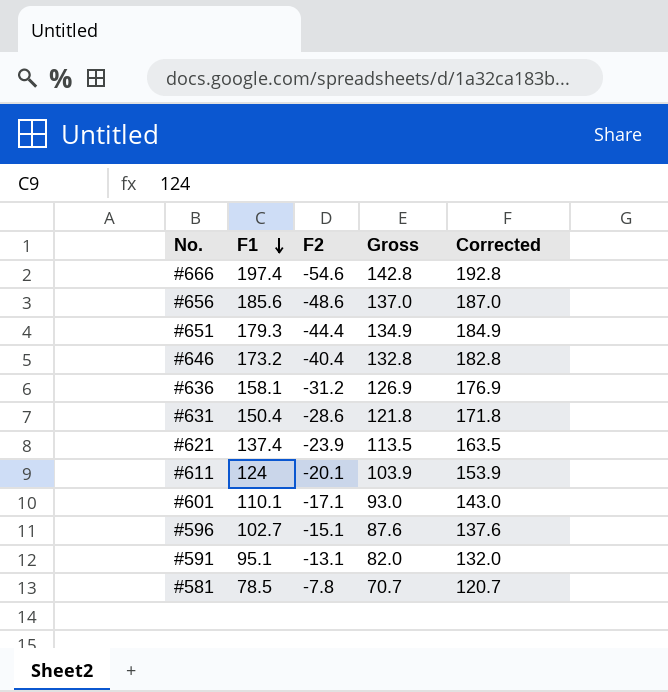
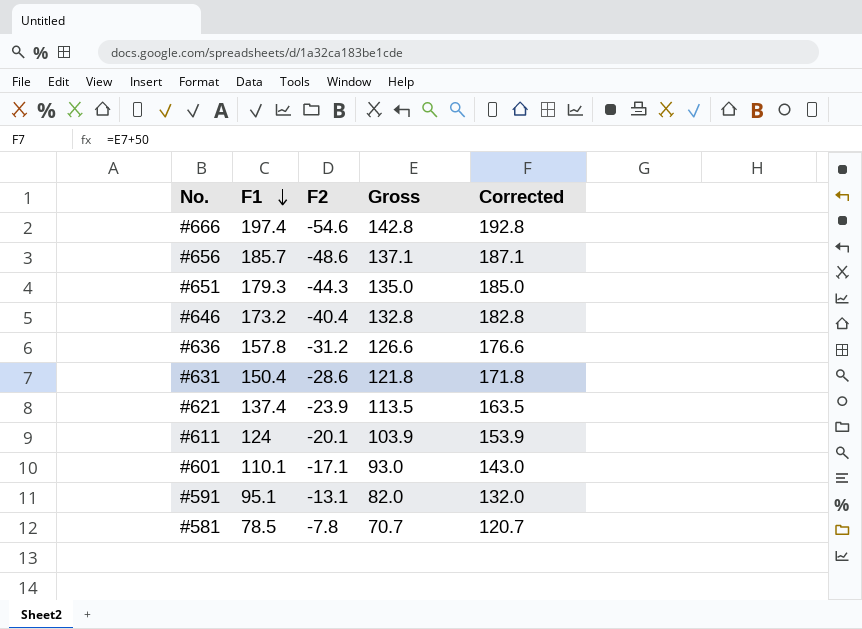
row #596: 102.7 | -15.1 | 87.6 | 137.6 -> none
#656 | F1: 185.6 -> 185.7
#656 | Gross: 137.0 -> 137.1
#656 | Corrected: 187.0 -> 187.1
#651 | F2: -44.4 -> -44.3
#651 | Gross: 134.9 -> 135.0
#651 | Corrected: 184.9 -> 185.0
#636 | F1: 158.1 -> 157.8
#636 | Gross: 126.9 -> 126.6
#636 | Corrected: 176.9 -> 176.6

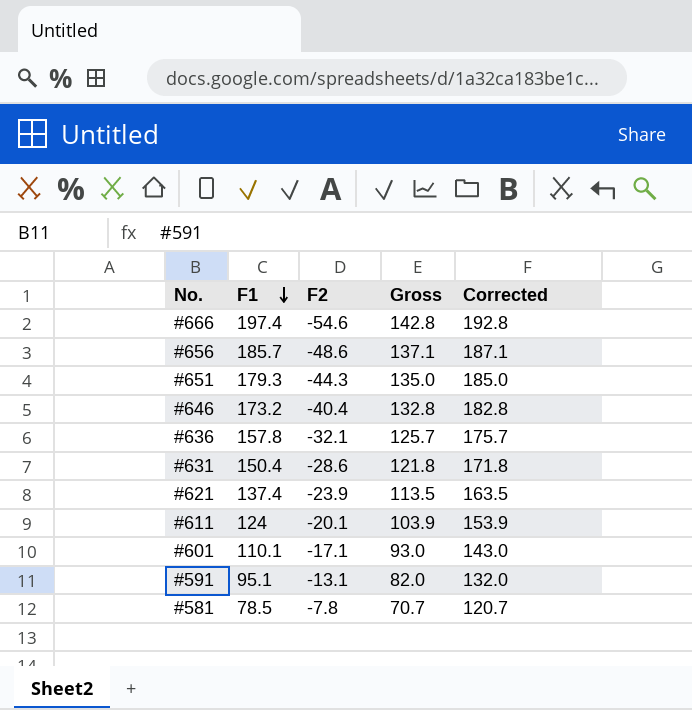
#636 | F2: -31.2 -> -32.1
#636 | Gross: 126.6 -> 125.7
#636 | Corrected: 176.6 -> 175.7

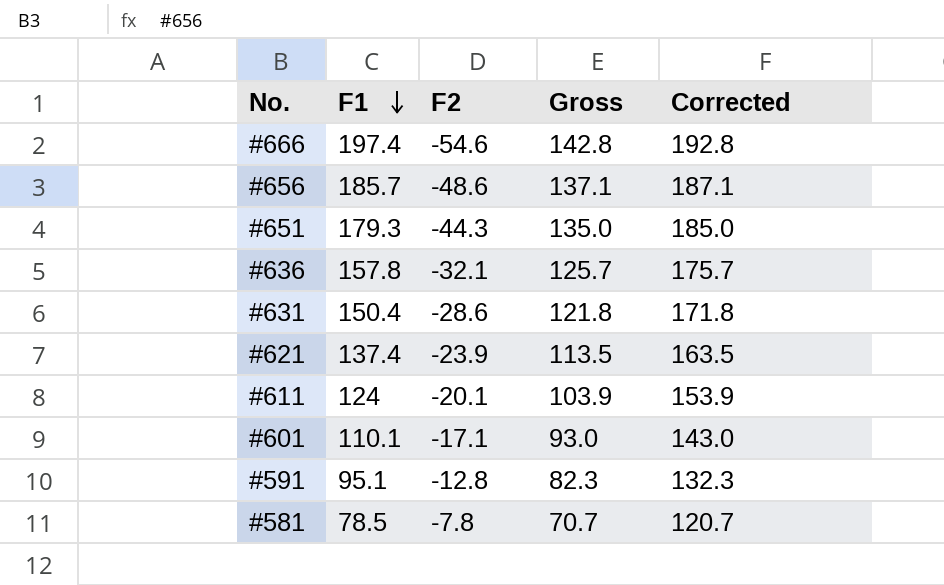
row #646: 173.2 | -40.4 | 132.8 | 182.8 -> none
#591 | F2: -13.1 -> -12.8
#591 | Gross: 82.0 -> 82.3
#591 | Corrected: 132.0 -> 132.3

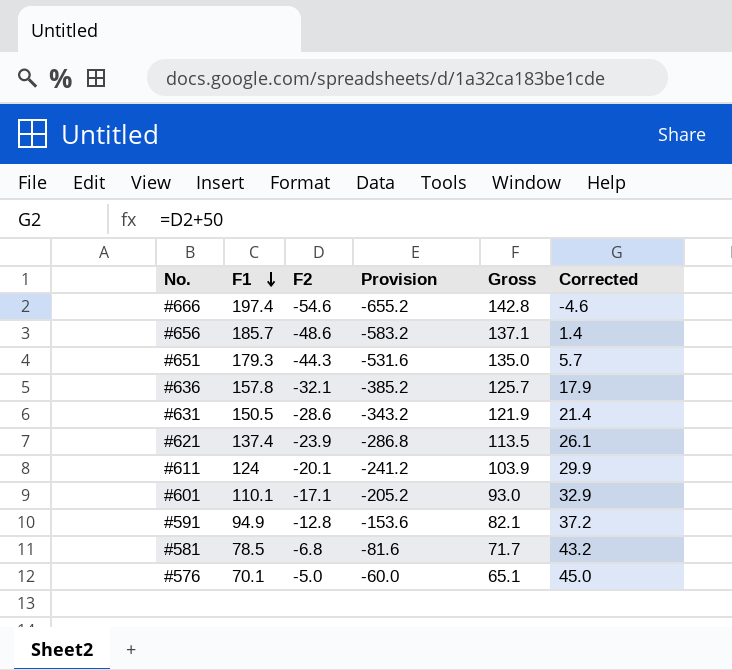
column Provision | formula: none -> [F2] * 12
column Corrected | formula: [Gross] + 50 -> [F2] + 50
#631 | F1: 150.4 -> 150.5
#631 | Gross: 121.8 -> 121.9
#591 | F1: 95.1 -> 94.9
#591 | Gross: 82.3 -> 82.1
#581 | F2: -7.8 -> -6.8
#581 | Gross: 70.7 -> 71.7
row #576: none -> 70.1 | -5.0 | -60.0 | 65.1 | 45.0

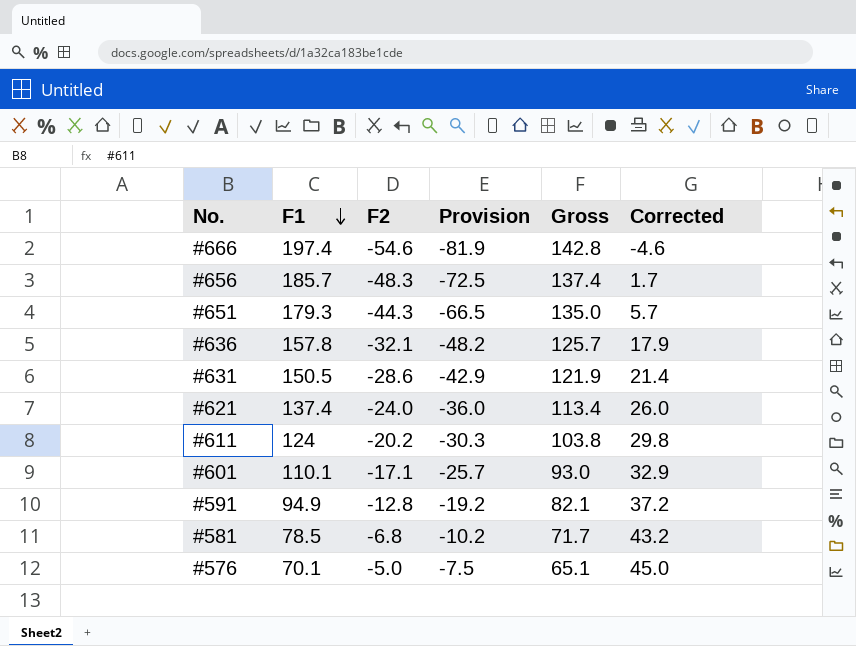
column Provision | formula: [F2] * 12 -> [F2] * 1.5
#656 | F2: -48.6 -> -48.3
#656 | Gross: 137.1 -> 137.4
#656 | Corrected: 1.4 -> 1.7
#621 | F2: -23.9 -> -24.0
#621 | Gross: 113.5 -> 113.4
#621 | Corrected: 26.1 -> 26.0
#611 | F2: -20.1 -> -20.2
#611 | Gross: 103.9 -> 103.8
#611 | Corrected: 29.9 -> 29.8

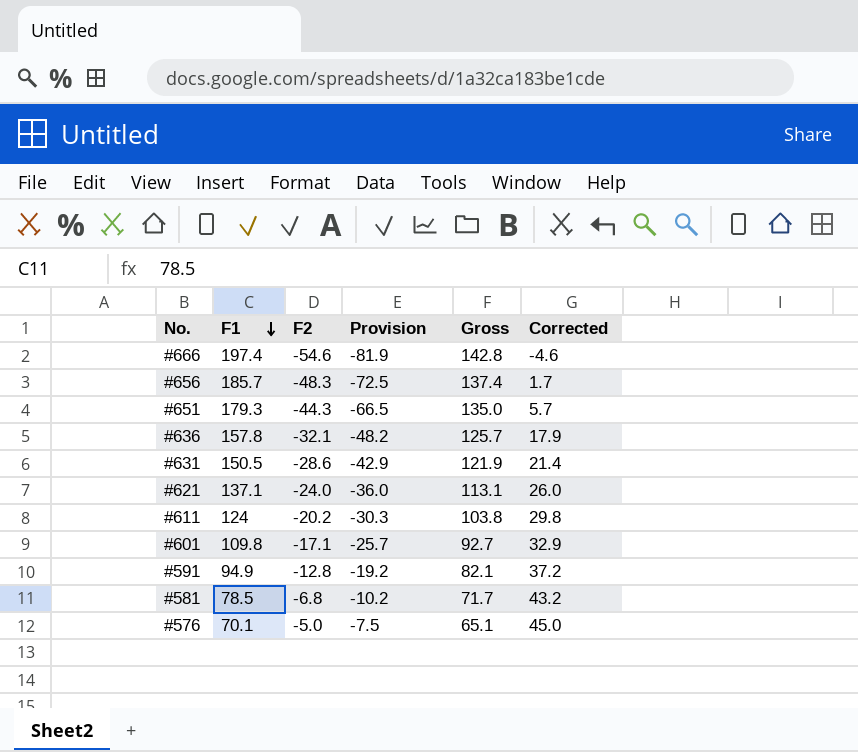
#621 | F1: 137.4 -> 137.1
#621 | Gross: 113.4 -> 113.1
#601 | F1: 110.1 -> 109.8
#601 | Gross: 93.0 -> 92.7

